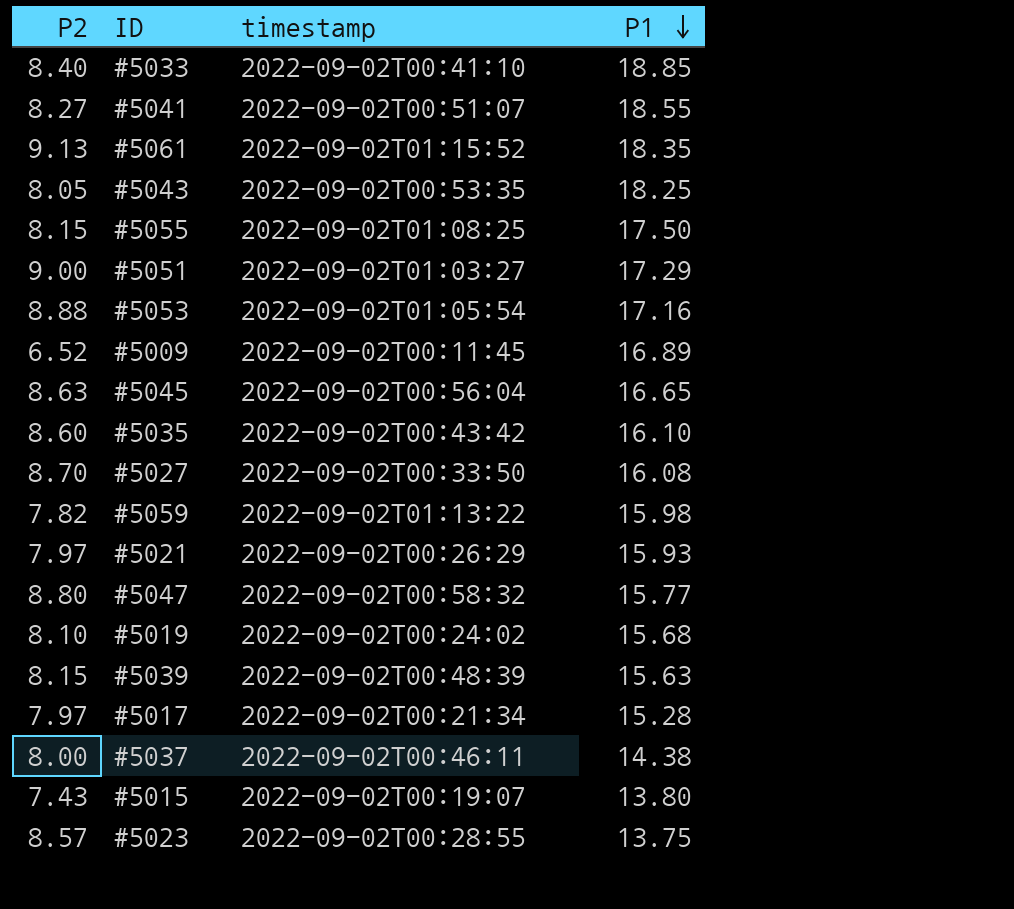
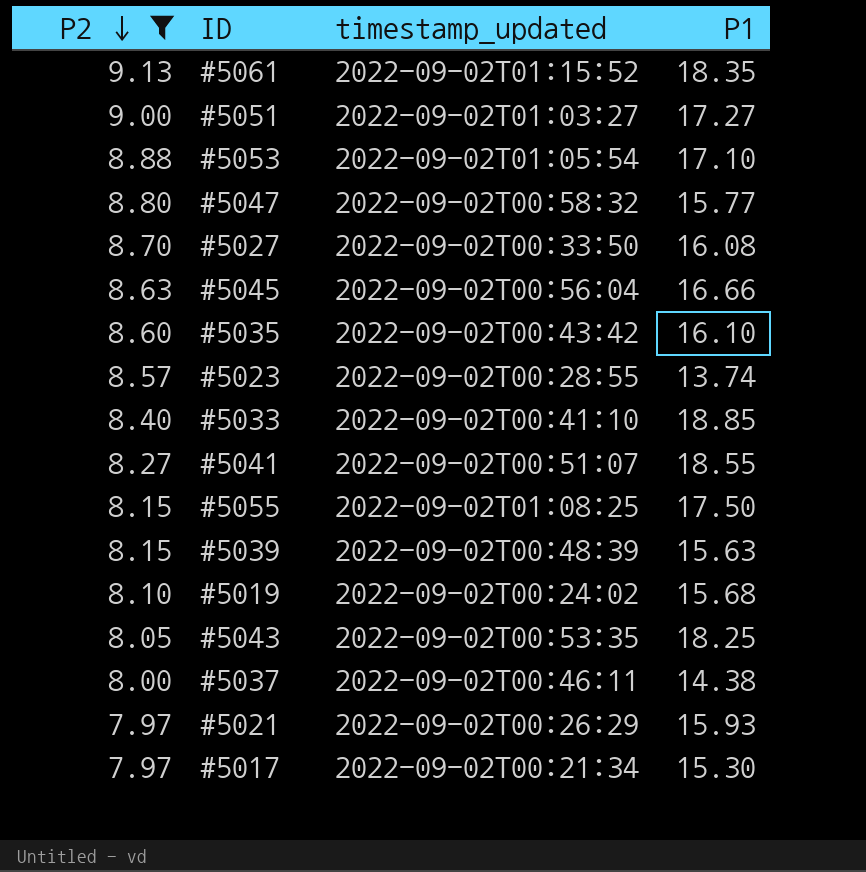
filter: none -> P2 >= 7.97
row order: P1 descending -> P2 descending
column name: timestamp -> timestamp_updated
#5051 | P1: 17.29 -> 17.27
#5053 | P1: 17.16 -> 17.10
#5045 | P1: 16.65 -> 16.66
#5023 | P1: 13.75 -> 13.74
#5017 | P1: 15.28 -> 15.30

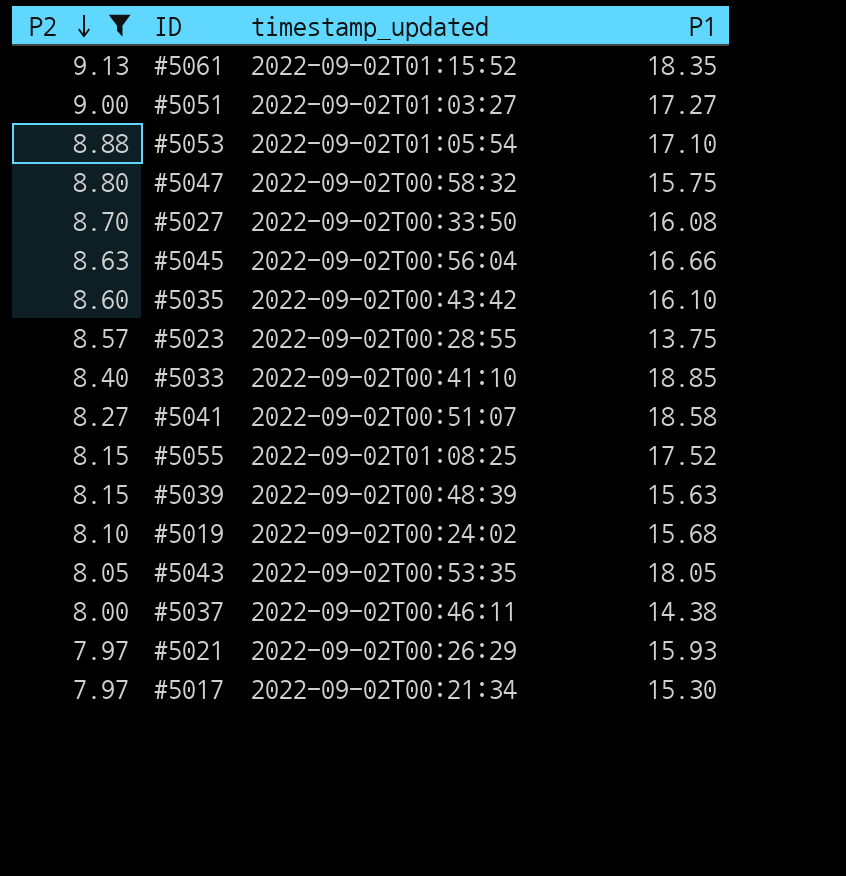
#5047 | P1: 15.77 -> 15.75
#5023 | P1: 13.74 -> 13.75
#5041 | P1: 18.55 -> 18.58
#5055 | P1: 17.50 -> 17.52
#5043 | P1: 18.25 -> 18.05

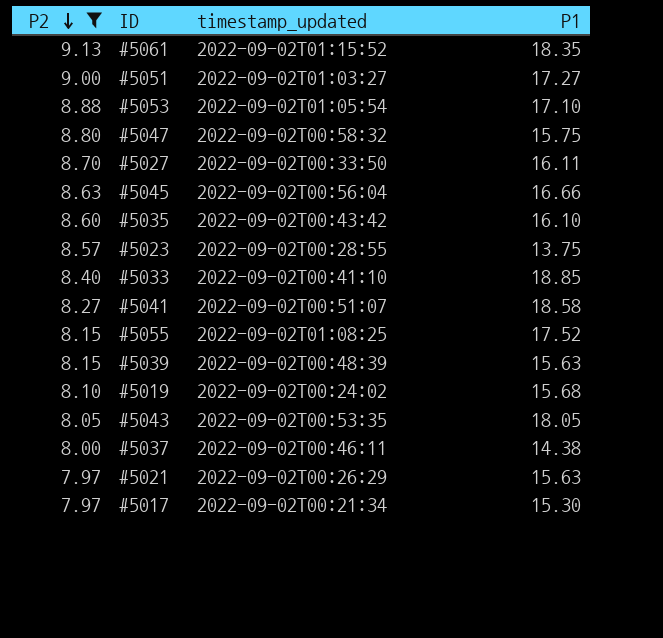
#5027 | P1: 16.08 -> 16.11
#5021 | P1: 15.93 -> 15.63

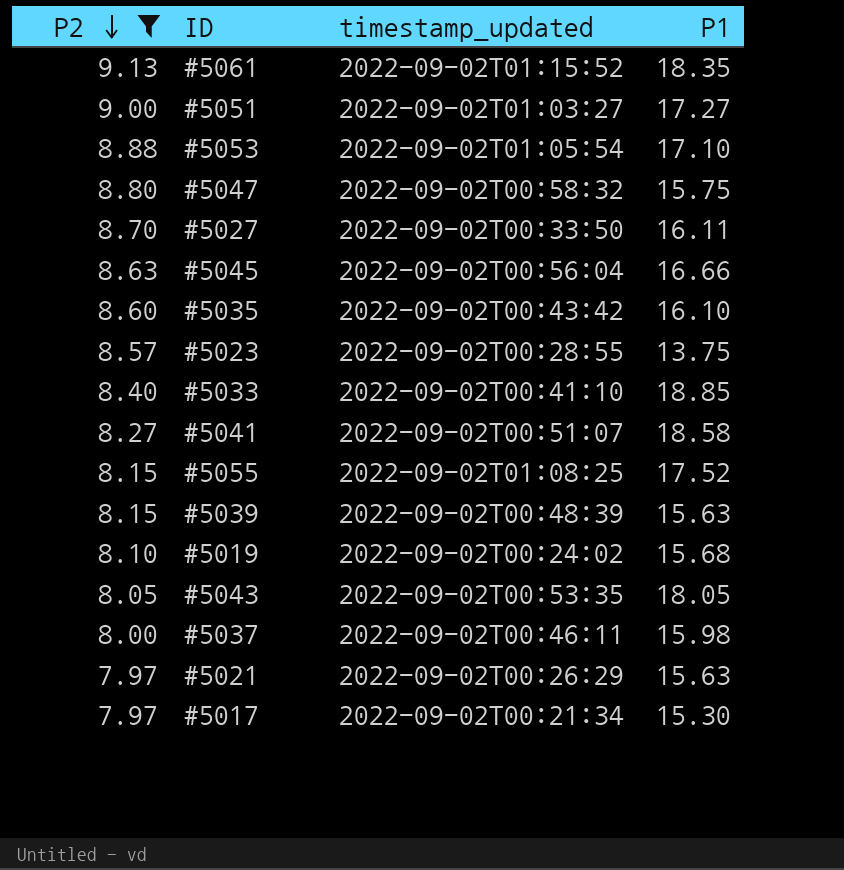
#5037 | P1: 14.38 -> 15.98

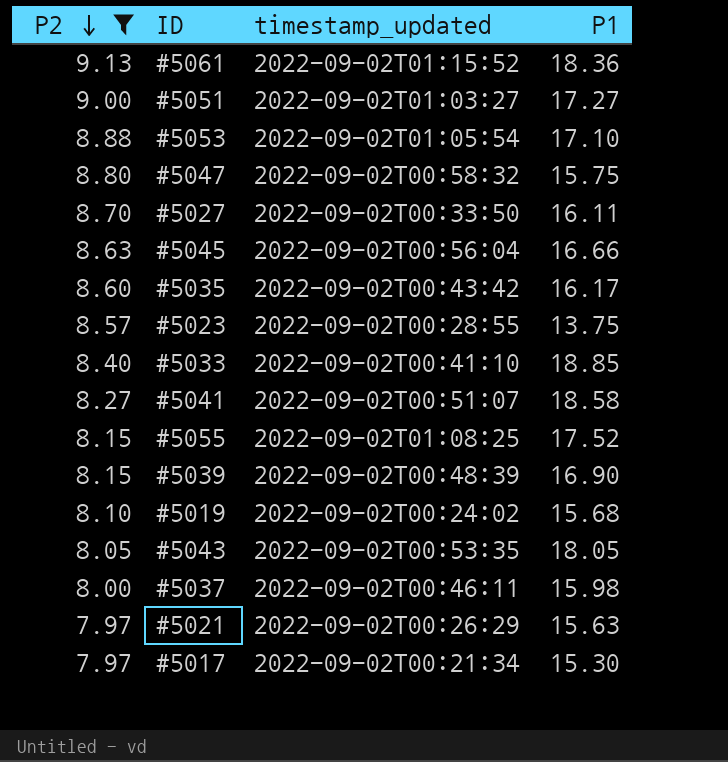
#5061 | P1: 18.35 -> 18.36
#5035 | P1: 16.10 -> 16.17
#5039 | P1: 15.63 -> 16.90

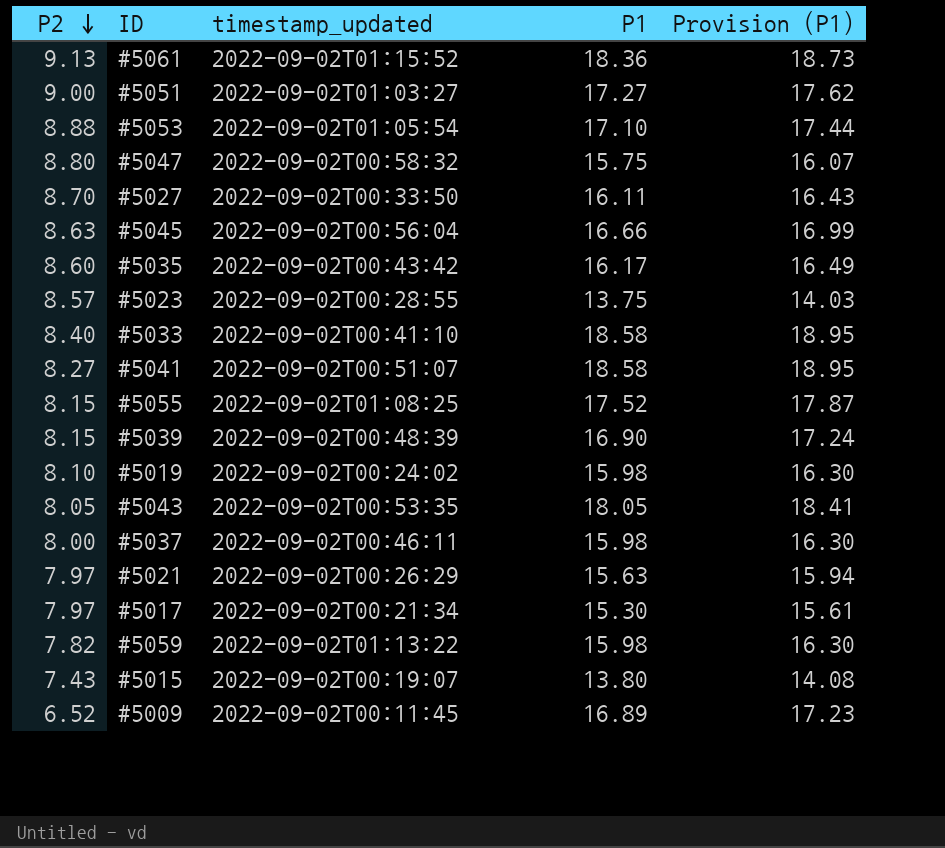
filter: P2 >= 7.97 -> none
column Provision (P1) | formula: none -> [P1] * 1.02
#5033 | P1: 18.85 -> 18.58
#5019 | P1: 15.68 -> 15.98

